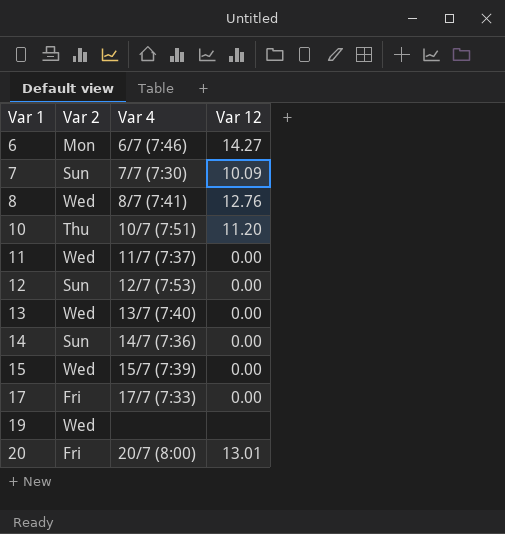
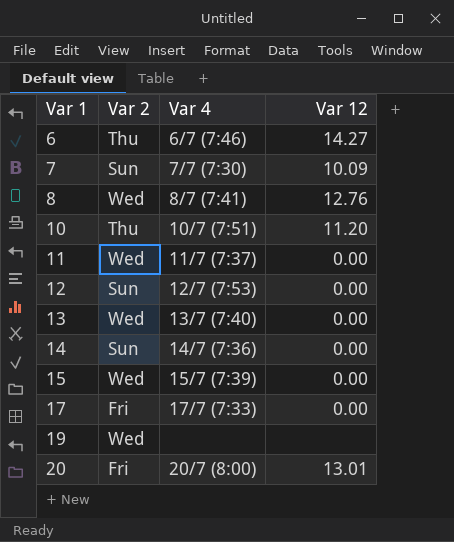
6 | Var 2: Mon -> Thu

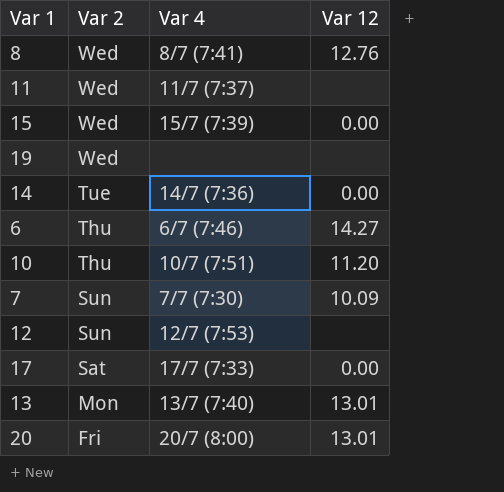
row order: Var 1 ascending -> Var 2 descending
11 | Var 12: 0.00 -> none
14 | Var 2: Sun -> Tue
12 | Var 12: 0.00 -> none
17 | Var 2: Fri -> Sat
13 | Var 2: Wed -> Mon
13 | Var 12: 0.00 -> 13.01

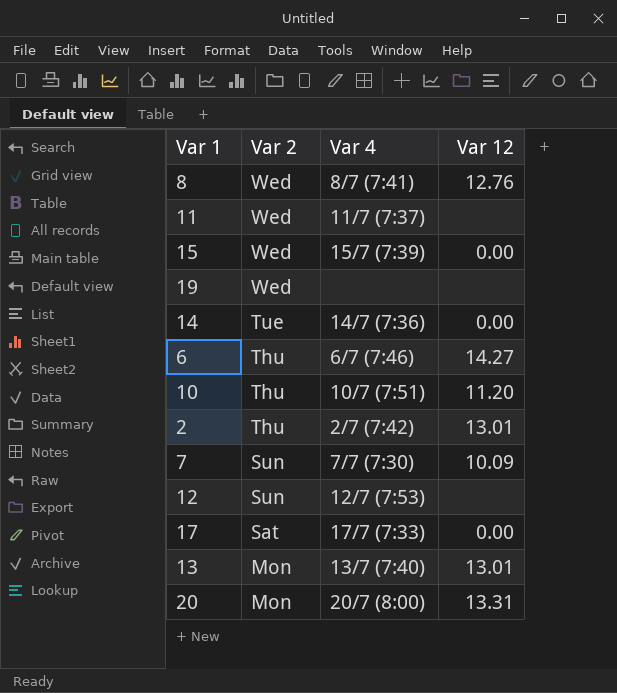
row 2: none -> Thu | 2/7 (7:42) | 13.01
20 | Var 2: Fri -> Mon
20 | Var 12: 13.01 -> 13.31

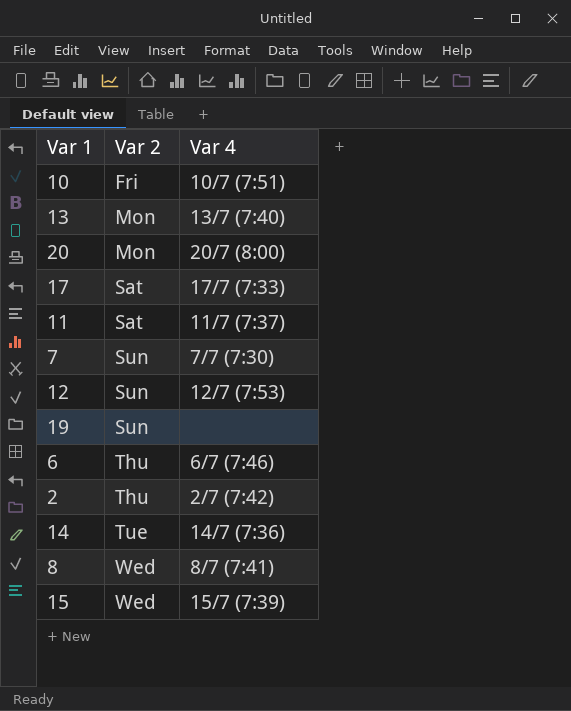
row order: Var 2 descending -> Var 2 ascending
column Var 12 | position: 4 -> none
10 | Var 2: Thu -> Fri
11 | Var 2: Wed -> Sat
19 | Var 2: Wed -> Sun

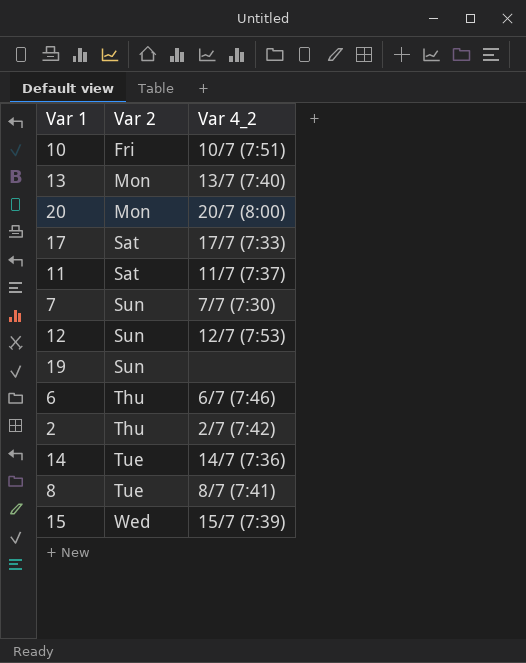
column name: Var 4 -> Var 4_2
8 | Var 2: Wed -> Tue

